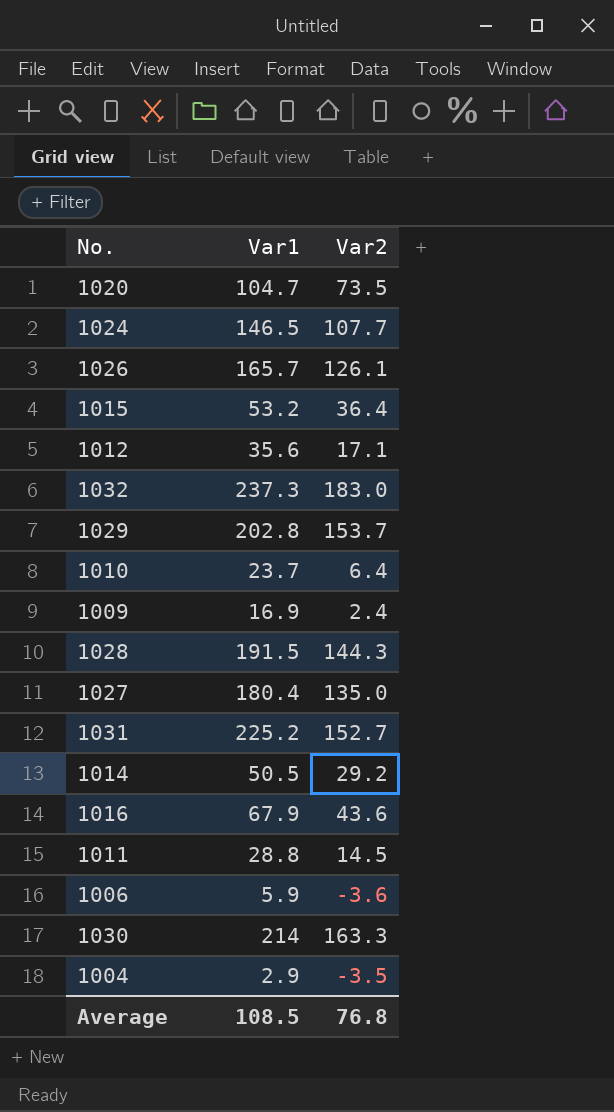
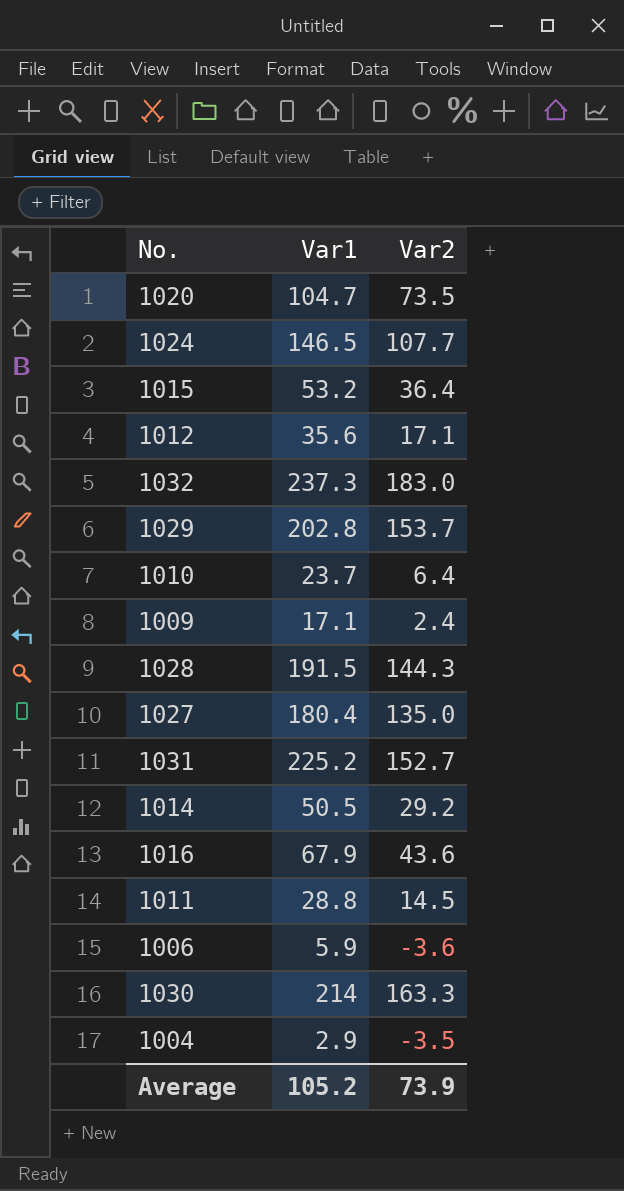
row 1026: 165.7 | 126.1 -> none
1009 | Var1: 16.9 -> 17.1
Average | Var1: 108.5 -> 105.2
Average | Var2: 76.8 -> 73.9

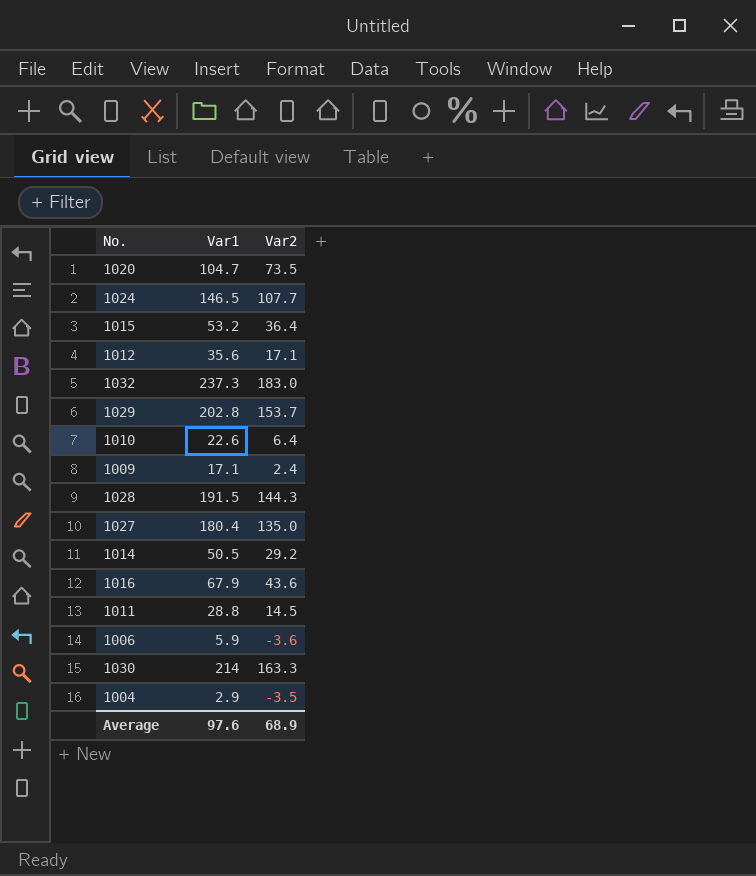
row 1031: 225.2 | 152.7 -> none
1010 | Var1: 23.7 -> 22.6
Average | Var1: 105.2 -> 97.6
Average | Var2: 73.9 -> 68.9

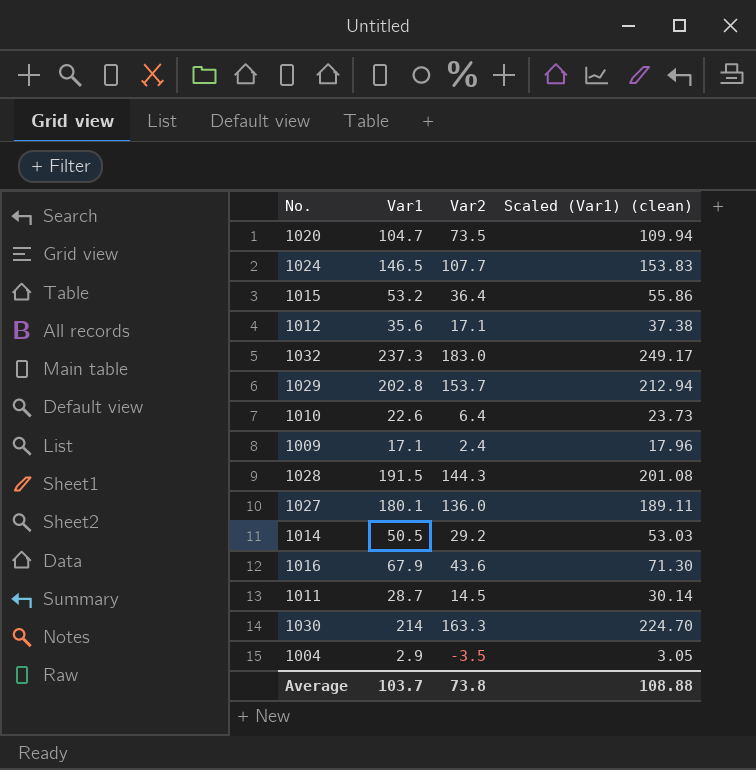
column Scaled (Var1) (clean) | formula: none -> [Var1] * 1.05
row 1006: 5.9 | -3.6 -> none
1027 | Var1: 180.4 -> 180.1
1027 | Var2: 135.0 -> 136.0
1011 | Var1: 28.8 -> 28.7
Average | Var1: 97.6 -> 103.7
Average | Var2: 68.9 -> 73.8

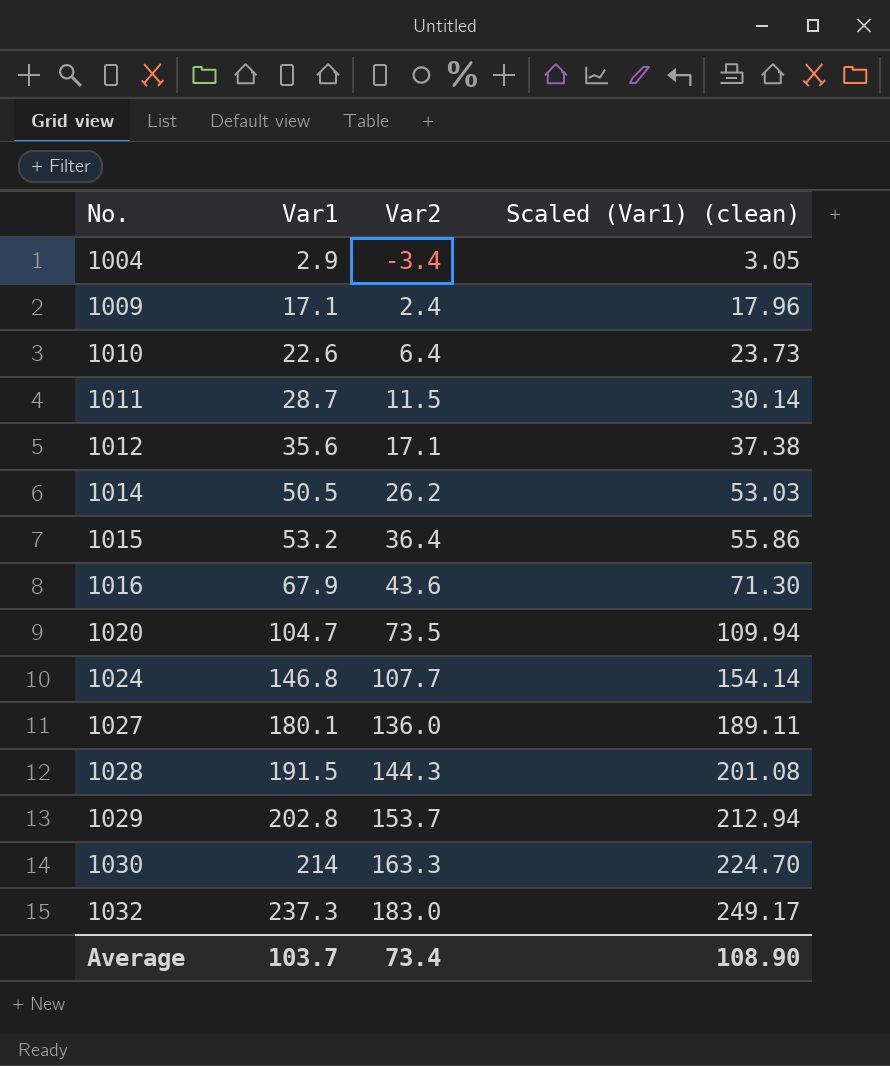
row order: none -> No. ascending
1004 | Var2: -3.5 -> -3.4
1011 | Var2: 14.5 -> 11.5
1014 | Var2: 29.2 -> 26.2
1024 | Var1: 146.5 -> 146.8
1024 | Scaled (Var1) (clean): 153.83 -> 154.14
Average | Var2: 73.8 -> 73.4
Average | Scaled (Var1) (clean): 108.88 -> 108.90

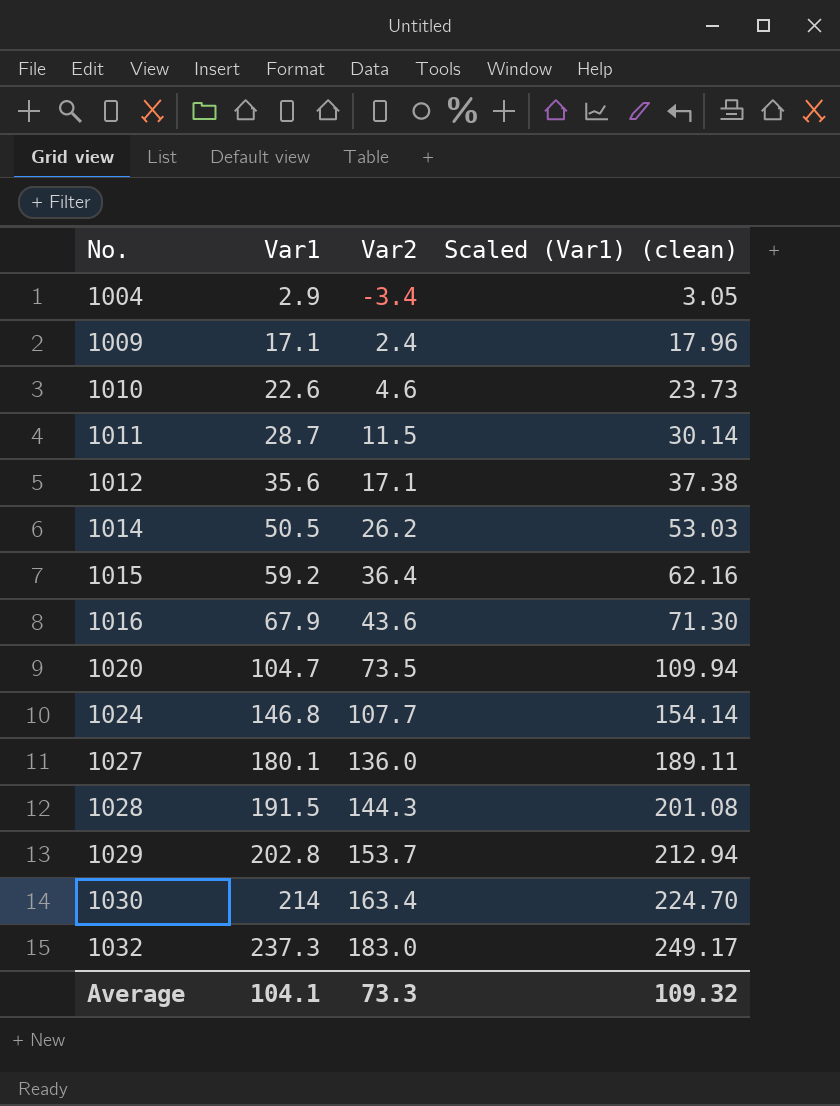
1010 | Var2: 6.4 -> 4.6
1015 | Var1: 53.2 -> 59.2
1015 | Scaled (Var1) (clean): 55.86 -> 62.16
1030 | Var2: 163.3 -> 163.4
Average | Var1: 103.7 -> 104.1
Average | Var2: 73.4 -> 73.3
Average | Scaled (Var1) (clean): 108.90 -> 109.32

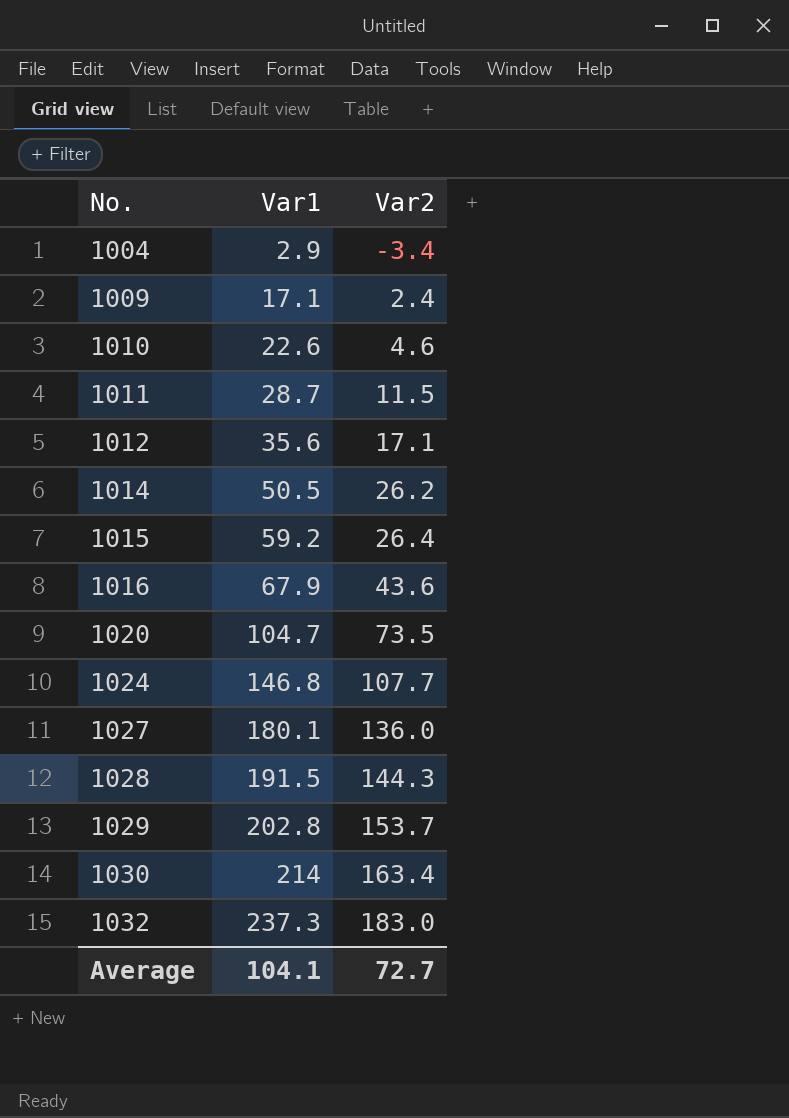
column Scaled (Var1) (clean) | formula: [Var1] * 1.05 -> none
1015 | Var2: 36.4 -> 26.4
Average | Var2: 73.3 -> 72.7

